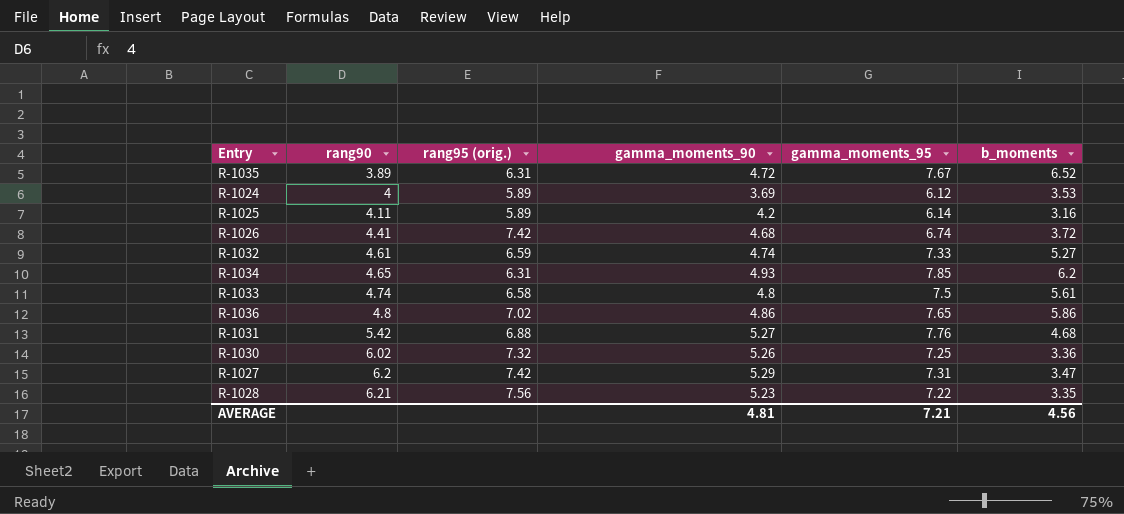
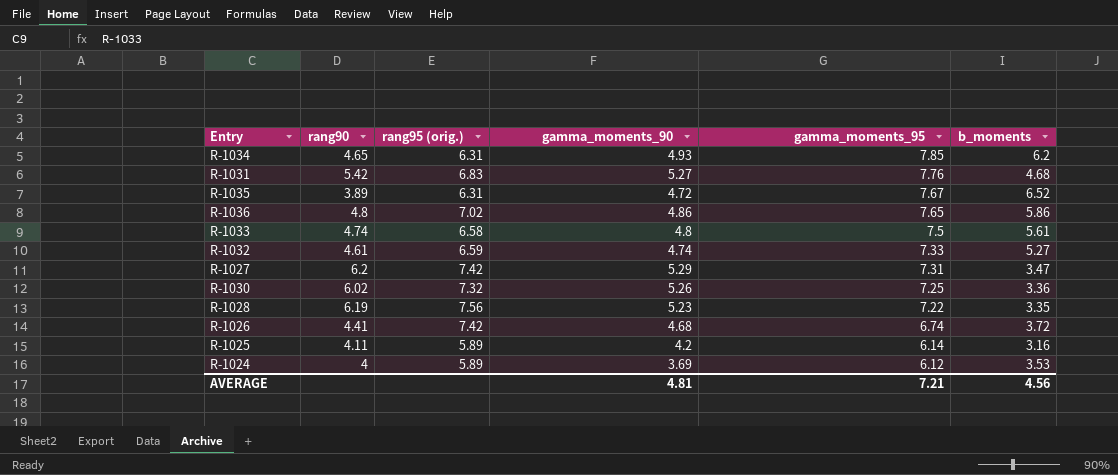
row order: rang90 ascending -> gamma_moments_95 descending
R-1031 | rang95 (orig.): 6.88 -> 6.83
R-1028 | rang90: 6.21 -> 6.19

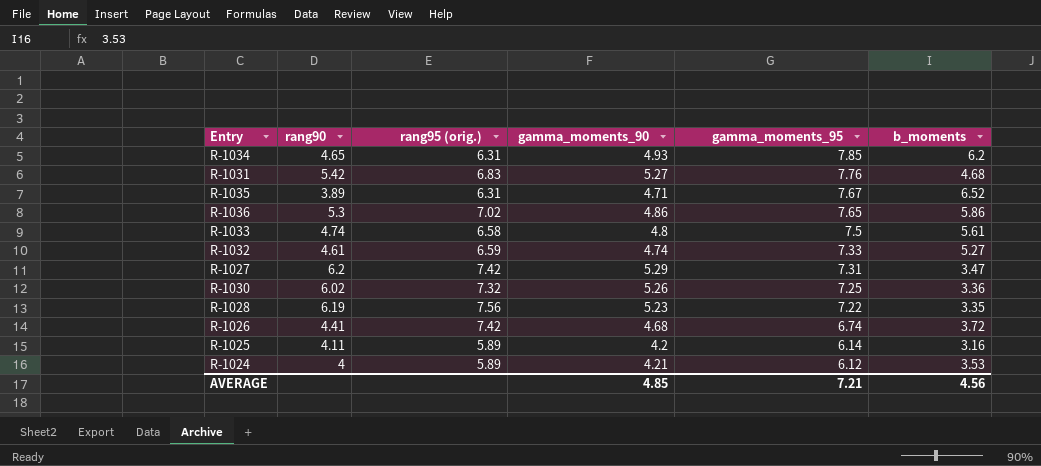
R-1035 | gamma_moments_90: 4.72 -> 4.71
R-1036 | rang90: 4.8 -> 5.3
R-1024 | gamma_moments_90: 3.69 -> 4.21
AVERAGE | gamma_moments_90: 4.81 -> 4.85

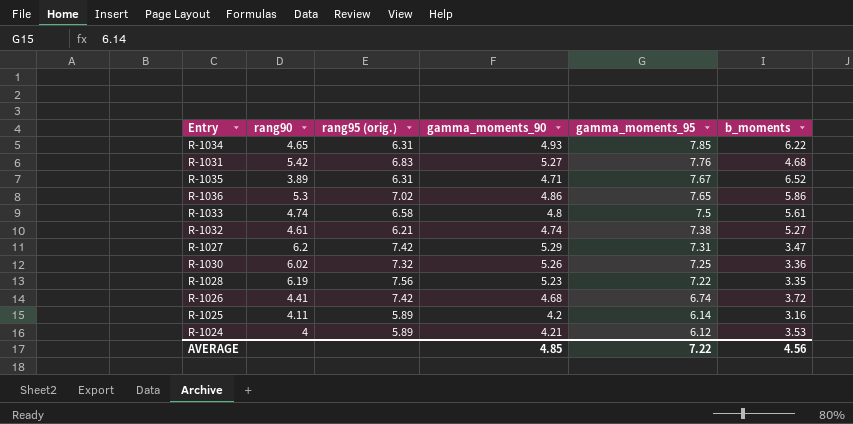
R-1034 | b_moments: 6.2 -> 6.22
R-1032 | rang95 (orig.): 6.59 -> 6.21
R-1032 | gamma_moments_95: 7.33 -> 7.38
AVERAGE | gamma_moments_95: 7.21 -> 7.22

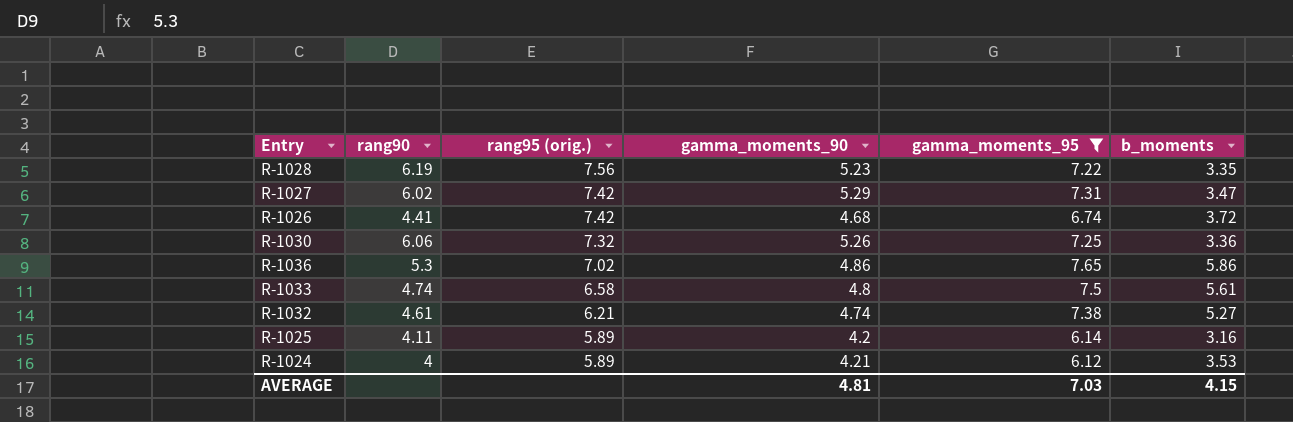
filter: none -> gamma_moments_95 <= 7.65
row order: gamma_moments_95 descending -> rang95 (orig.) descending
R-1027 | rang90: 6.2 -> 6.02
R-1030 | rang90: 6.02 -> 6.06
AVERAGE | gamma_moments_90: 4.85 -> 4.81
AVERAGE | gamma_moments_95: 7.22 -> 7.03
AVERAGE | b_moments: 4.56 -> 4.15

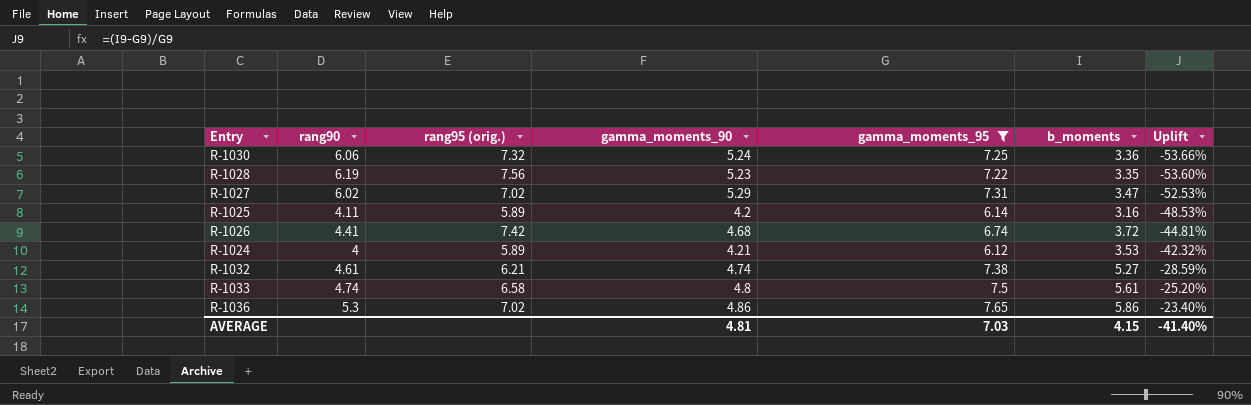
row order: rang95 (orig.) descending -> Uplift ascending
column Uplift | formula: none -> ([b_moments] - [gamma_moments_95]) / [gamma_moments_95]
R-1030 | gamma_moments_90: 5.26 -> 5.24
R-1027 | rang95 (orig.): 7.42 -> 7.02

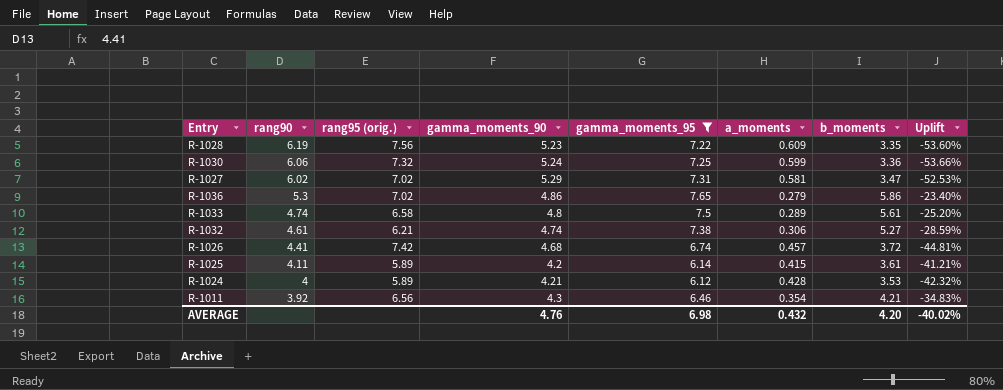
row order: Uplift ascending -> rang90 descending
column a_moments | position: none -> 6
R-1025 | b_moments: 3.16 -> 3.61
R-1025 | Uplift: -48.53% -> -41.21%
row R-1011: none -> 3.92 | 6.56 | 4.3 | 6.46 | 0.354 | 4.21 | -34.83%
AVERAGE | gamma_moments_90: 4.81 -> 4.76
AVERAGE | gamma_moments_95: 7.03 -> 6.98
AVERAGE | b_moments: 4.15 -> 4.20
AVERAGE | Uplift: -41.40% -> -40.02%

